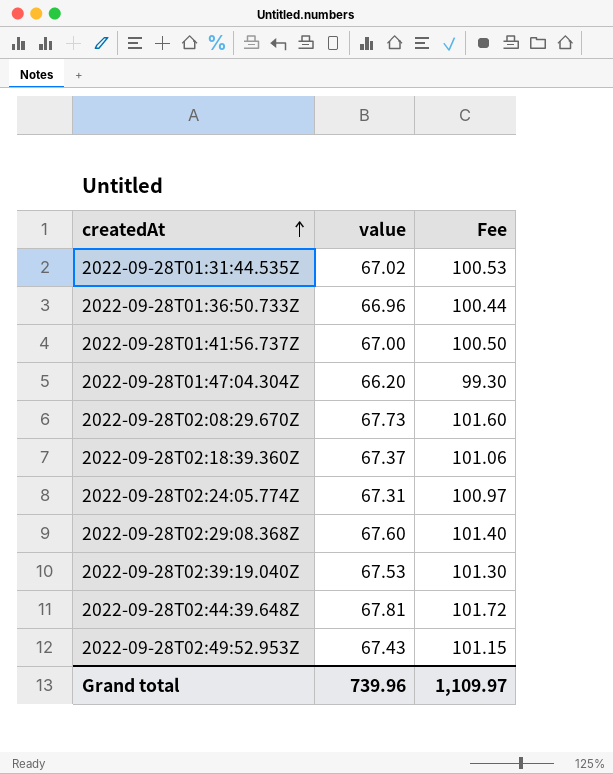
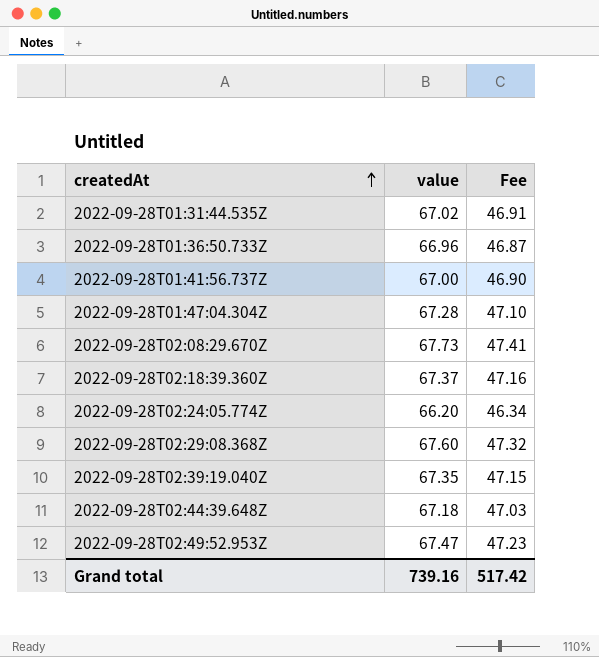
column Fee | formula: [value] * 1.5 -> [value] * 0.7
2022-09-28T01:47:04.304Z | value: 66.20 -> 67.28
2022-09-28T02:24:05.774Z | value: 67.31 -> 66.20
2022-09-28T02:39:19.040Z | value: 67.53 -> 67.35
2022-09-28T02:44:39.648Z | value: 67.81 -> 67.18
2022-09-28T02:49:52.953Z | value: 67.43 -> 67.47
Grand total | value: 739.96 -> 739.16
Grand total | Fee: 1,109.97 -> 517.42

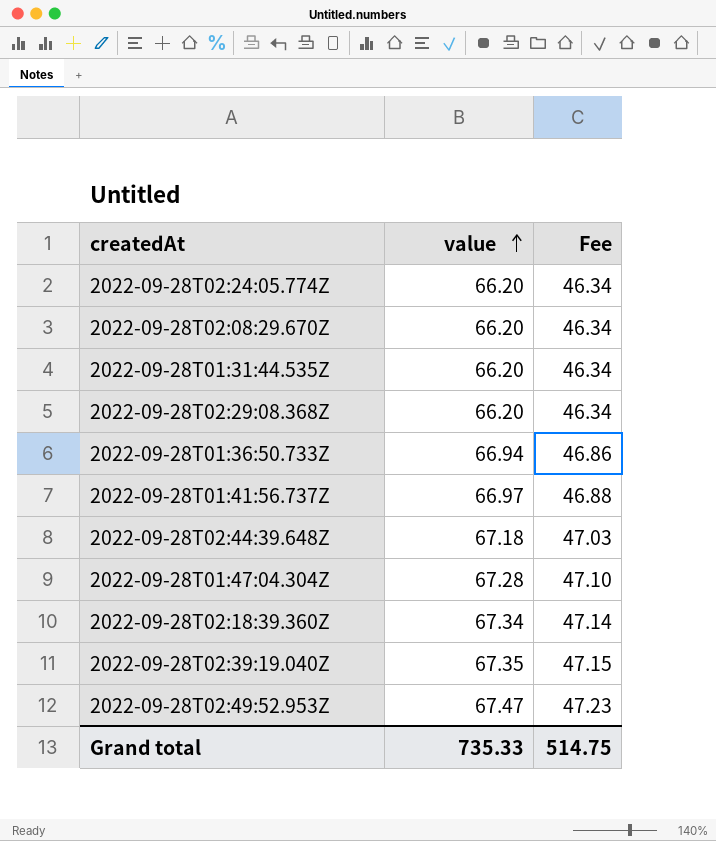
row order: createdAt ascending -> value ascending
2022-09-28T02:08:29.670Z | value: 67.73 -> 66.20
2022-09-28T02:08:29.670Z | Fee: 47.41 -> 46.34
2022-09-28T01:31:44.535Z | value: 67.02 -> 66.20
2022-09-28T01:31:44.535Z | Fee: 46.91 -> 46.34
2022-09-28T02:29:08.368Z | value: 67.60 -> 66.20
2022-09-28T02:29:08.368Z | Fee: 47.32 -> 46.34
2022-09-28T01:36:50.733Z | value: 66.96 -> 66.94
2022-09-28T01:36:50.733Z | Fee: 46.87 -> 46.86
2022-09-28T01:41:56.737Z | value: 67.00 -> 66.97
2022-09-28T01:41:56.737Z | Fee: 46.90 -> 46.88
2022-09-28T02:18:39.360Z | value: 67.37 -> 67.34
2022-09-28T02:18:39.360Z | Fee: 47.16 -> 47.14
Grand total | value: 739.16 -> 735.33
Grand total | Fee: 517.42 -> 514.75

